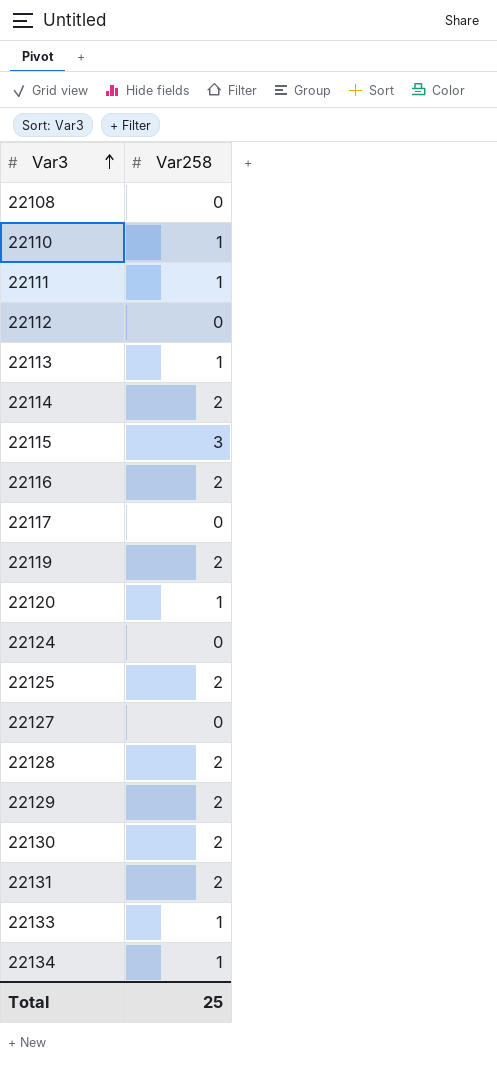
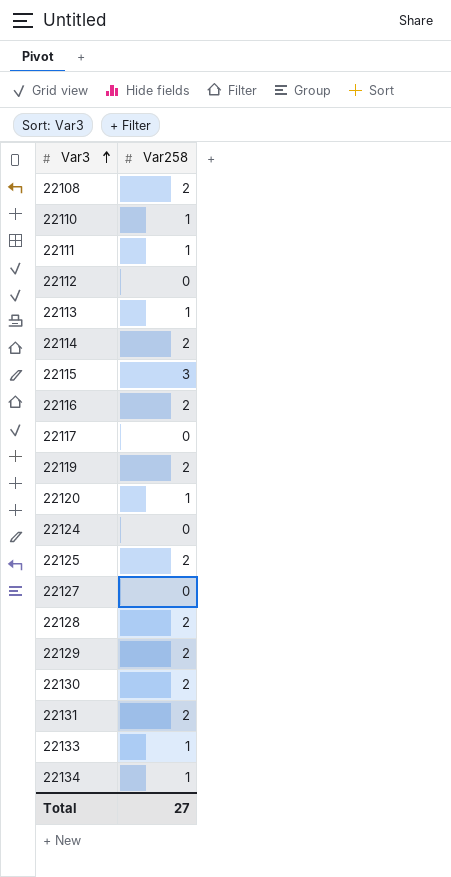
22108 | Var258: 0 -> 2
Total | Var258: 25 -> 27

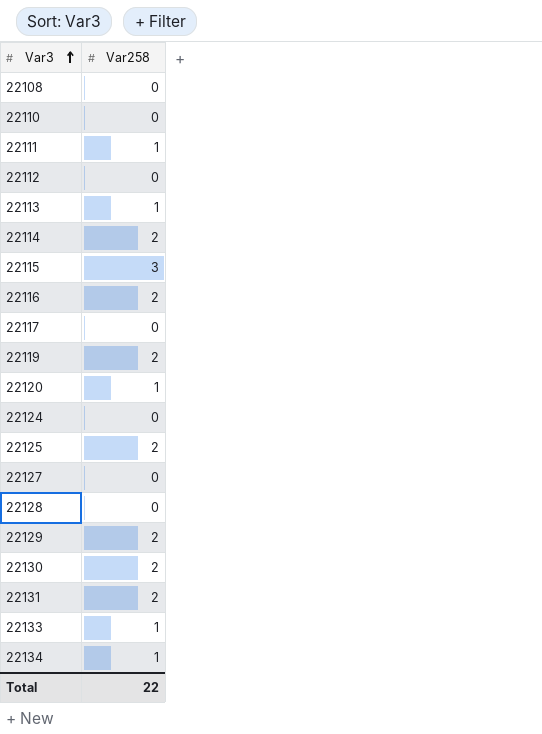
22108 | Var258: 2 -> 0
22110 | Var258: 1 -> 0
22128 | Var258: 2 -> 0
Total | Var258: 27 -> 22

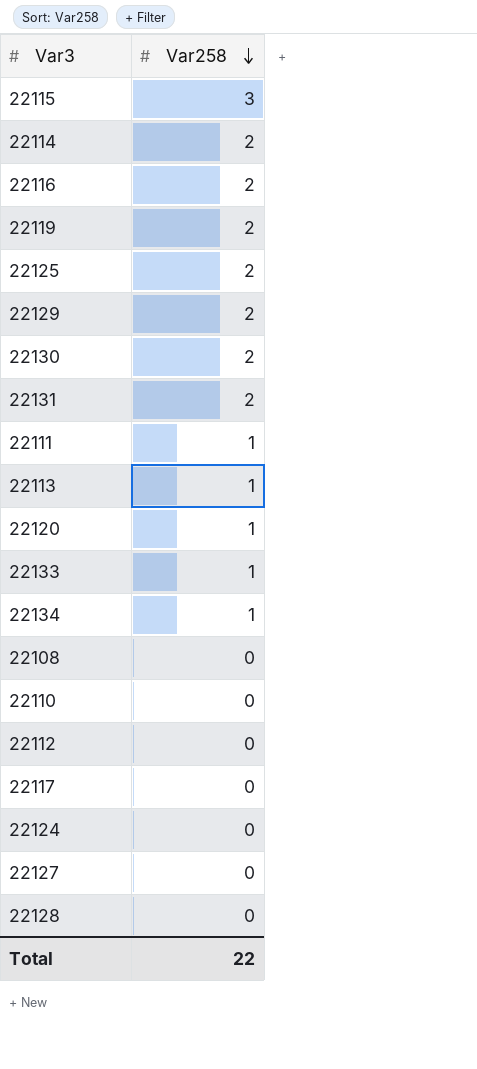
row order: Var3 ascending -> Var258 descending

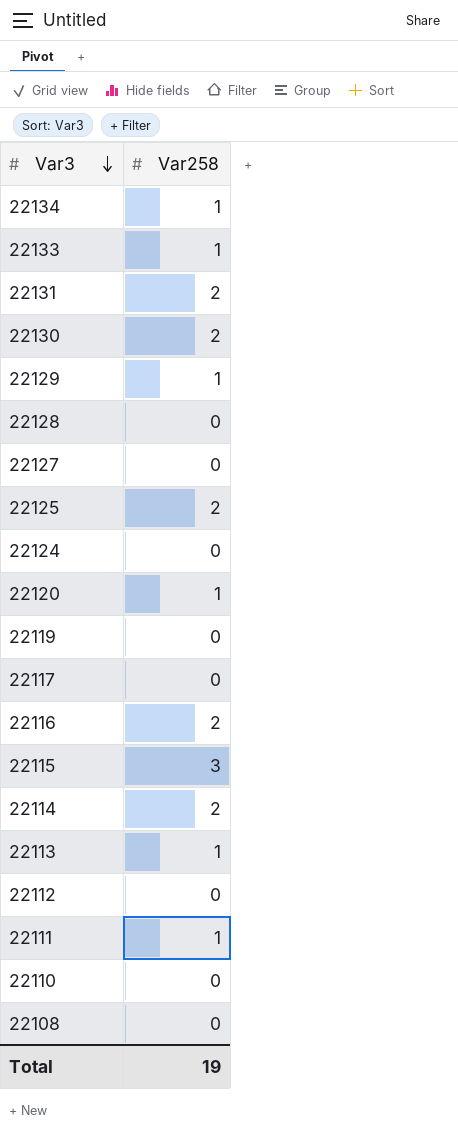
row order: Var258 descending -> Var3 descending
22129 | Var258: 2 -> 1
22119 | Var258: 2 -> 0
Total | Var258: 22 -> 19

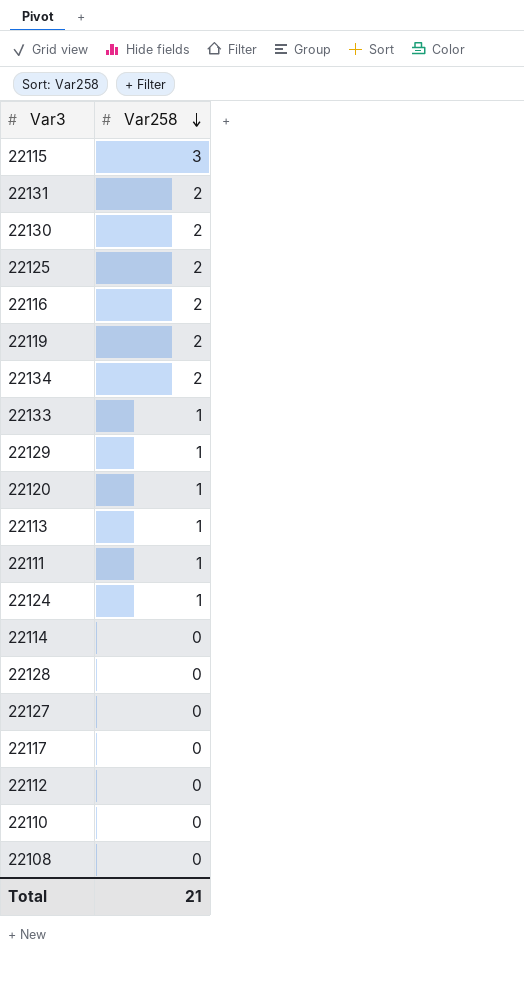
row order: Var3 descending -> Var258 descending
22119 | Var258: 0 -> 2
22134 | Var258: 1 -> 2
22124 | Var258: 0 -> 1
22114 | Var258: 2 -> 0
Total | Var258: 19 -> 21

